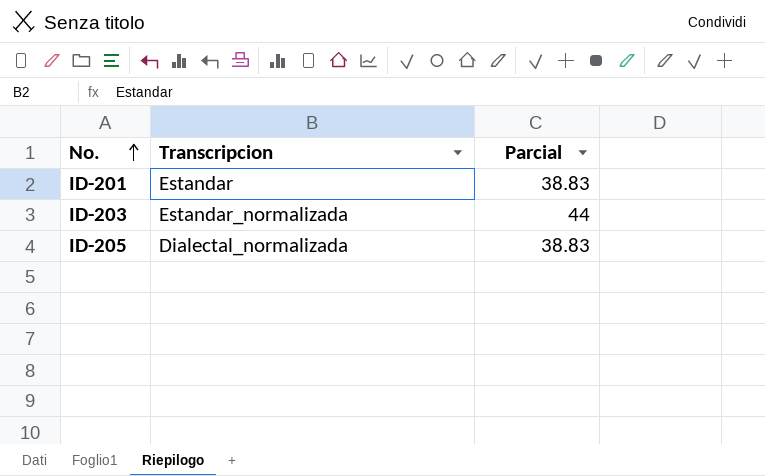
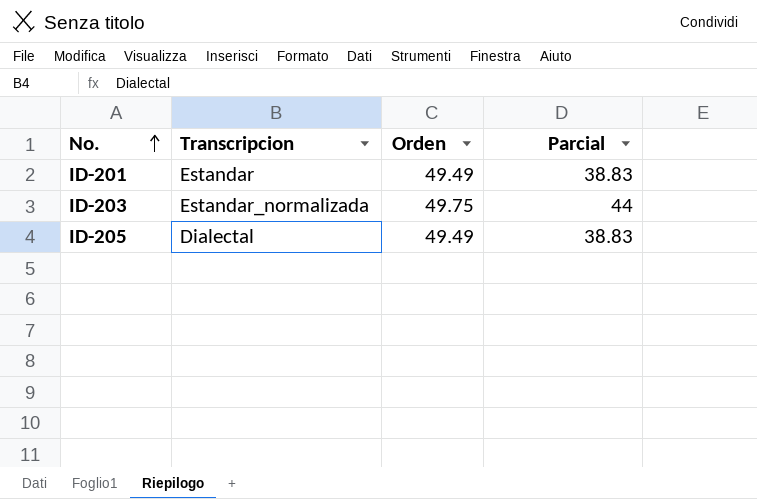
column Orden | position: none -> 3
ID-205 | Transcripcion: Dialectal_normalizada -> Dialectal

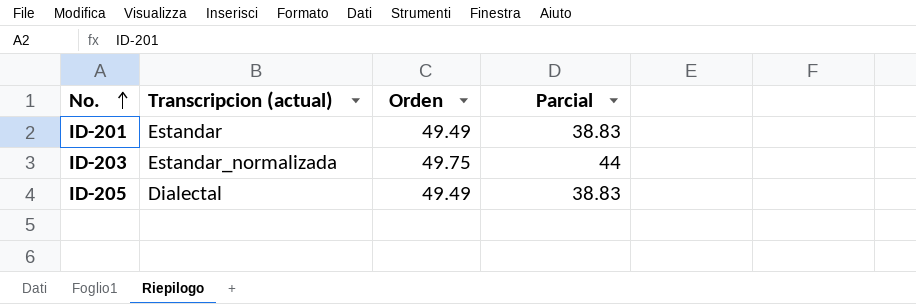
column name: Transcripcion -> Transcripcion (actual)

